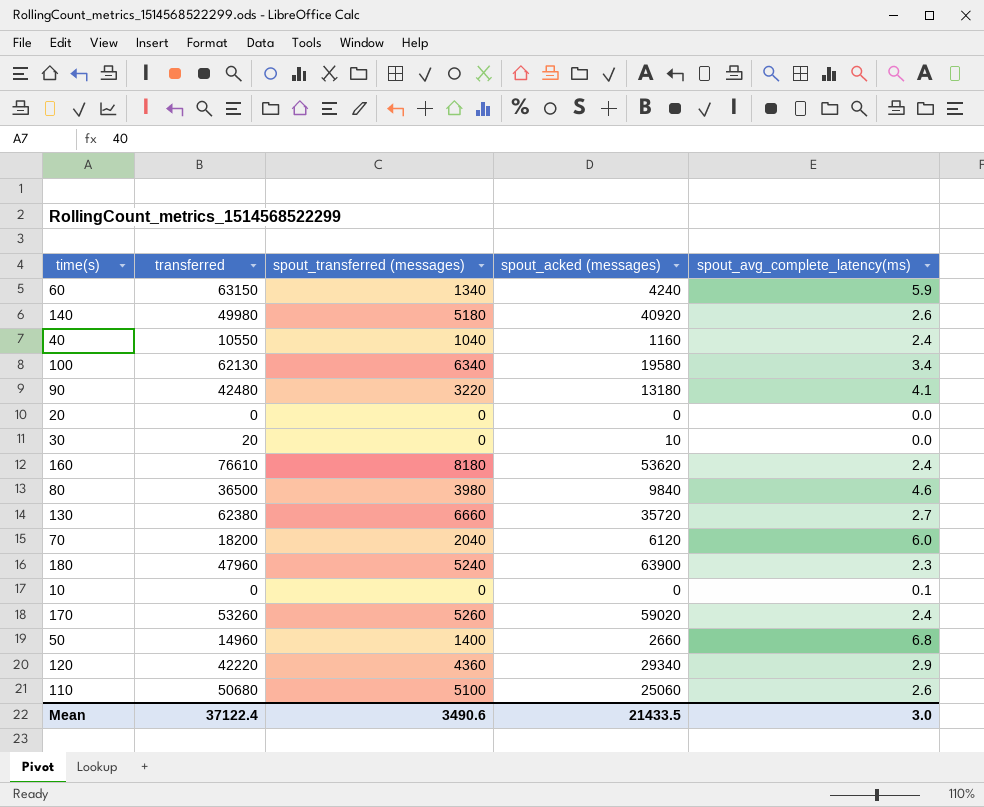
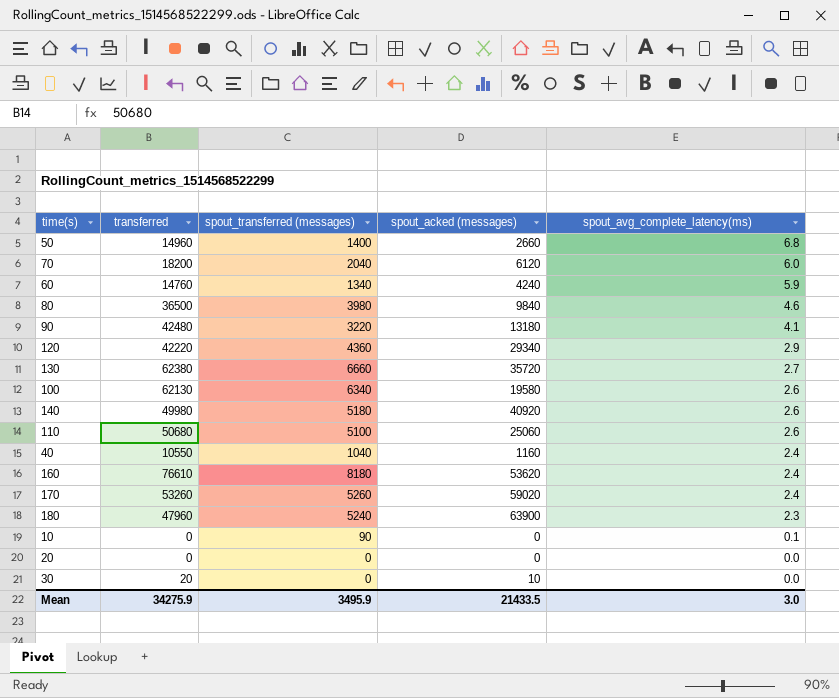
row order: none -> spout_avg_complete_latency(ms) descending
60 | transferred: 63150 -> 14760
100 | spout_avg_complete_latency(ms): 3.4 -> 2.6
10 | spout_transferred (messages): 0 -> 90
Mean | transferred: 37122.4 -> 34275.9
Mean | spout_transferred (messages): 3490.6 -> 3495.9

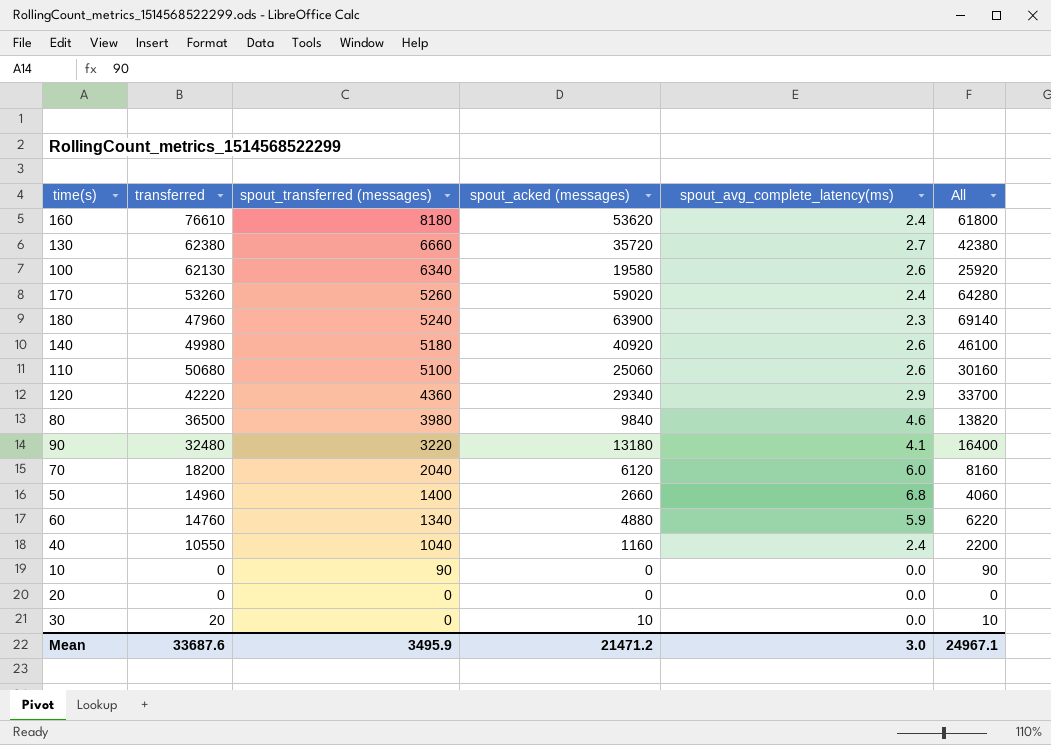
row order: spout_avg_complete_latency(ms) descending -> spout_transferred (messages) descending
column All | formula: none -> [spout_transferred (messages)] + [spout_acked (messages)]
90 | transferred: 42480 -> 32480
60 | spout_acked (messages): 4240 -> 4880
10 | spout_avg_complete_latency(ms): 0.1 -> 0.0
Mean | transferred: 34275.9 -> 33687.6
Mean | spout_acked (messages): 21433.5 -> 21471.2

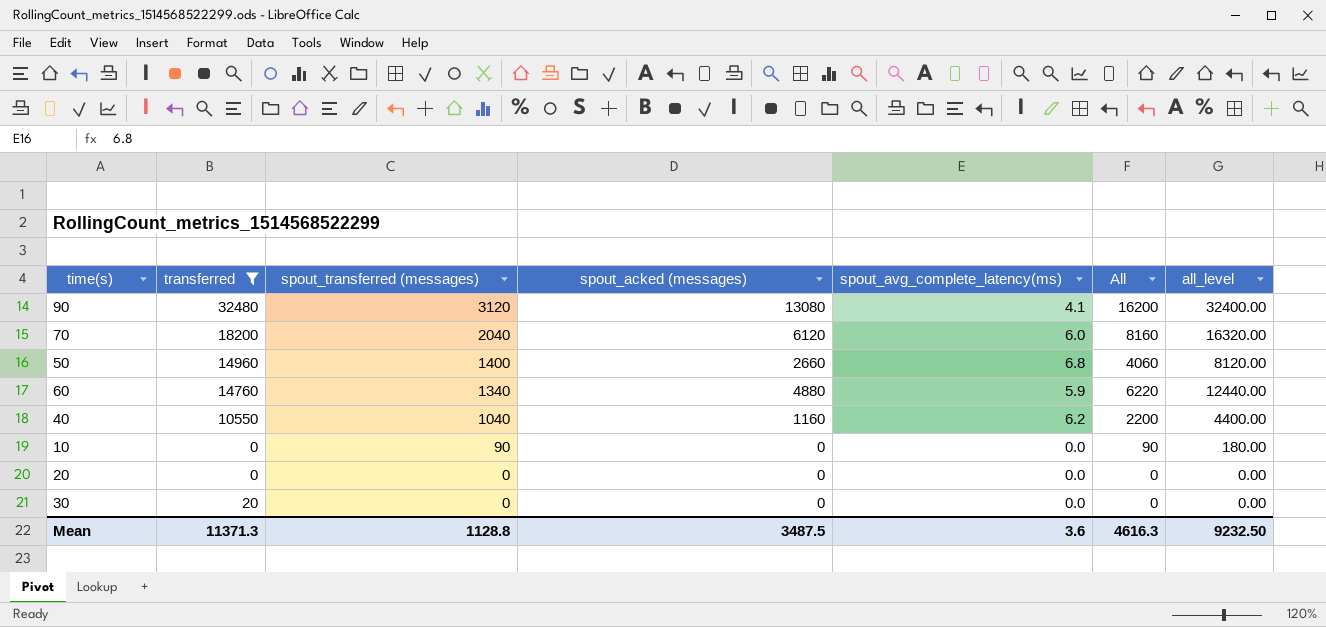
filter: none -> transferred <= 32480
column all_level | formula: none -> [All] * 2
90 | spout_transferred (messages): 3220 -> 3120
90 | spout_acked (messages): 13180 -> 13080
90 | All: 16400 -> 16200
40 | spout_avg_complete_latency(ms): 2.4 -> 6.2
30 | spout_acked (messages): 10 -> 0
30 | All: 10 -> 0
Mean | transferred: 33687.6 -> 11371.3
Mean | spout_transferred (messages): 3495.9 -> 1128.8
Mean | spout_acked (messages): 21471.2 -> 3487.5
Mean | spout_avg_complete_latency(ms): 3.0 -> 3.6
Mean | All: 24967.1 -> 4616.3

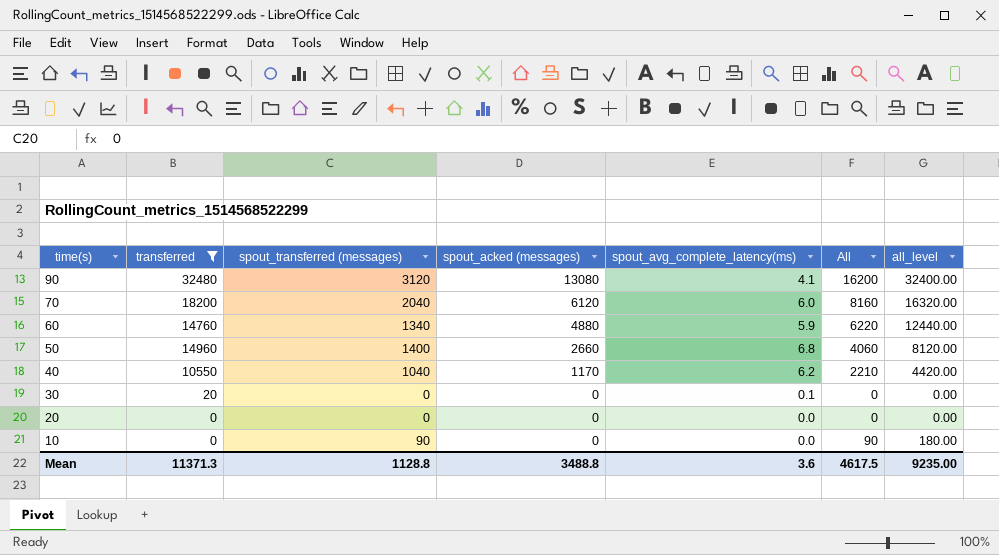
row order: spout_transferred (messages) descending -> time(s) descending
40 | spout_acked (messages): 1160 -> 1170
40 | All: 2200 -> 2210
40 | all_level: 4400.00 -> 4420.00
30 | spout_avg_complete_latency(ms): 0.0 -> 0.1
Mean | spout_acked (messages): 3487.5 -> 3488.8
Mean | All: 4616.3 -> 4617.5
Mean | all_level: 9232.50 -> 9235.00

